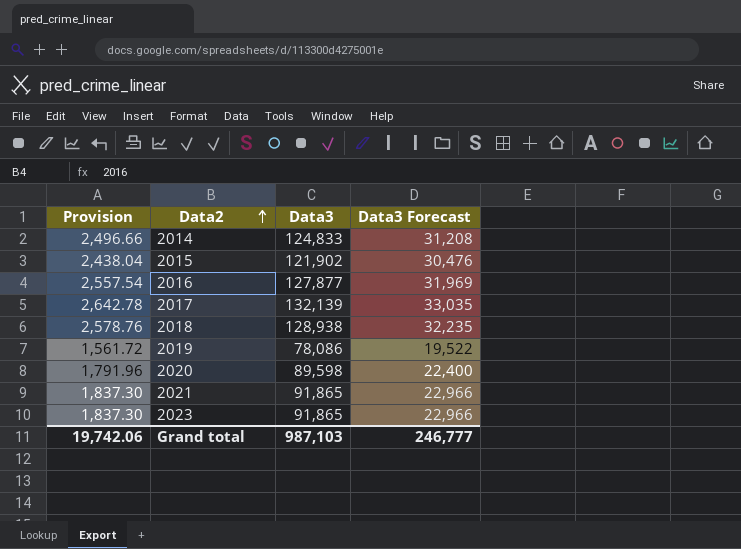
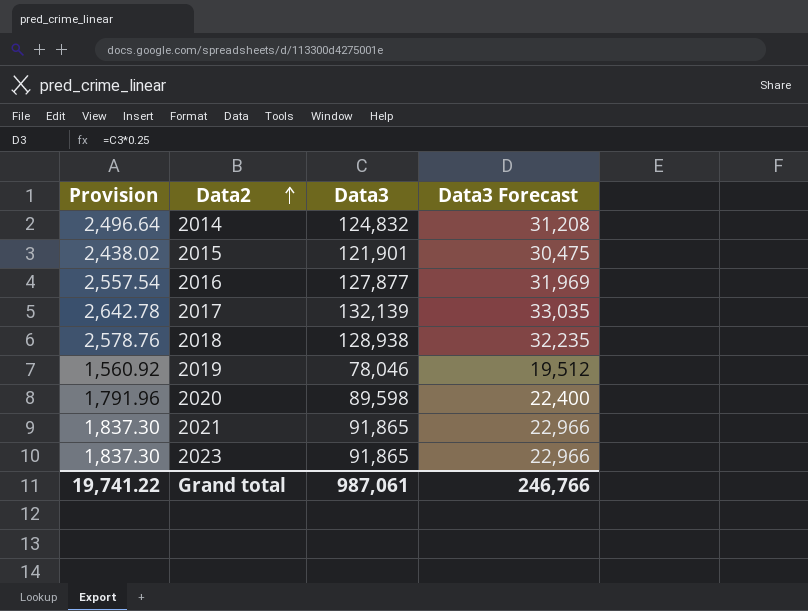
2014 | Provision: 2,496.66 -> 2,496.64
2014 | Data3: 124,833 -> 124,832
2015 | Provision: 2,438.04 -> 2,438.02
2015 | Data3: 121,902 -> 121,901
2015 | Data3 Forecast: 30,476 -> 30,475
2019 | Provision: 1,561.72 -> 1,560.92
2019 | Data3: 78,086 -> 78,046
2019 | Data3 Forecast: 19,522 -> 19,512
Grand total | Provision: 19,742.06 -> 19,741.22
Grand total | Data3: 987,103 -> 987,061
Grand total | Data3 Forecast: 246,777 -> 246,766

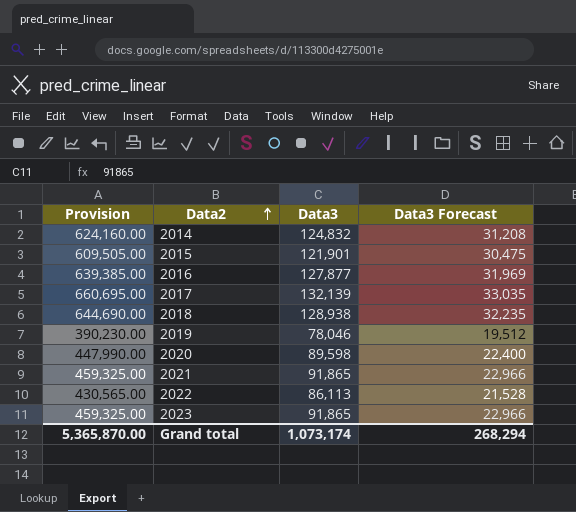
column Provision | formula: [Data3] * 0.02 -> [Data3] * 5
row 2022: none -> 430,565.00 | 86,113 | 21,528
Grand total | Provision: 19,741.22 -> 5,365,870.00
Grand total | Data3: 987,061 -> 1,073,174
Grand total | Data3 Forecast: 246,766 -> 268,294

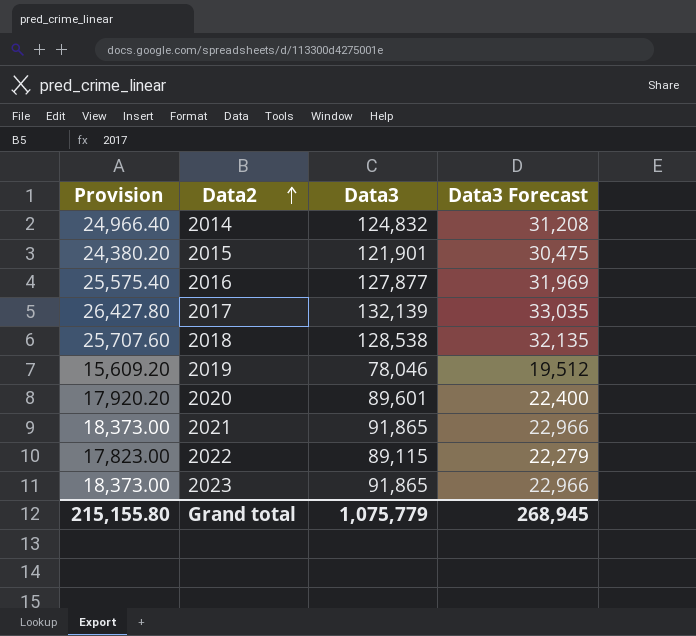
column Provision | formula: [Data3] * 5 -> [Data3] * 0.2
2018 | Data3: 128,938 -> 128,538
2018 | Data3 Forecast: 32,235 -> 32,135
2020 | Data3: 89,598 -> 89,601
2022 | Data3: 86,113 -> 89,115
2022 | Data3 Forecast: 21,528 -> 22,279
Grand total | Provision: 5,365,870.00 -> 215,155.80
Grand total | Data3: 1,073,174 -> 1,075,779
Grand total | Data3 Forecast: 268,294 -> 268,945

